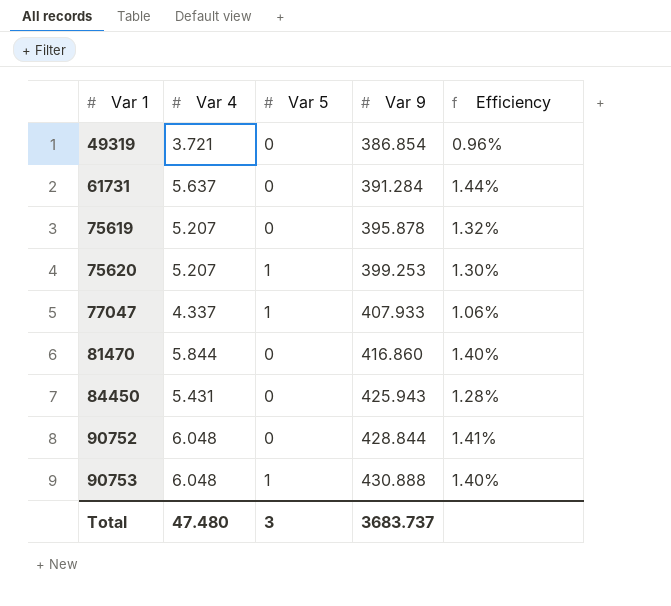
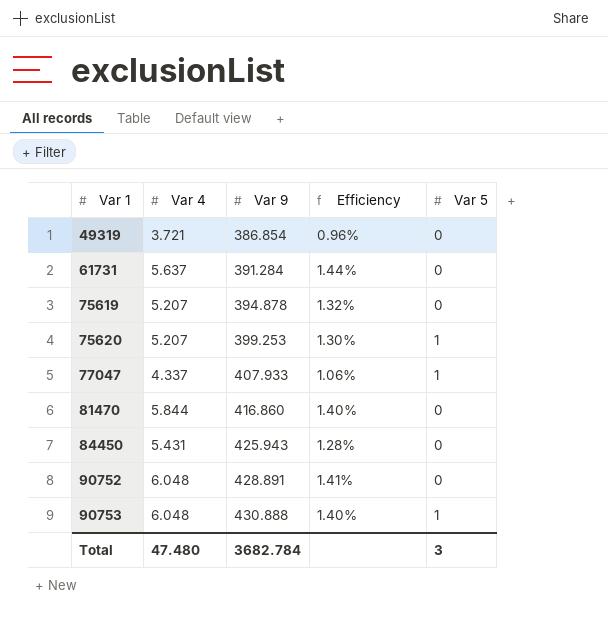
column Var 5 | position: 3 -> 5
75619 | Var 9: 395.878 -> 394.878
90752 | Var 9: 428.844 -> 428.891
Total | Var 9: 3683.737 -> 3682.784

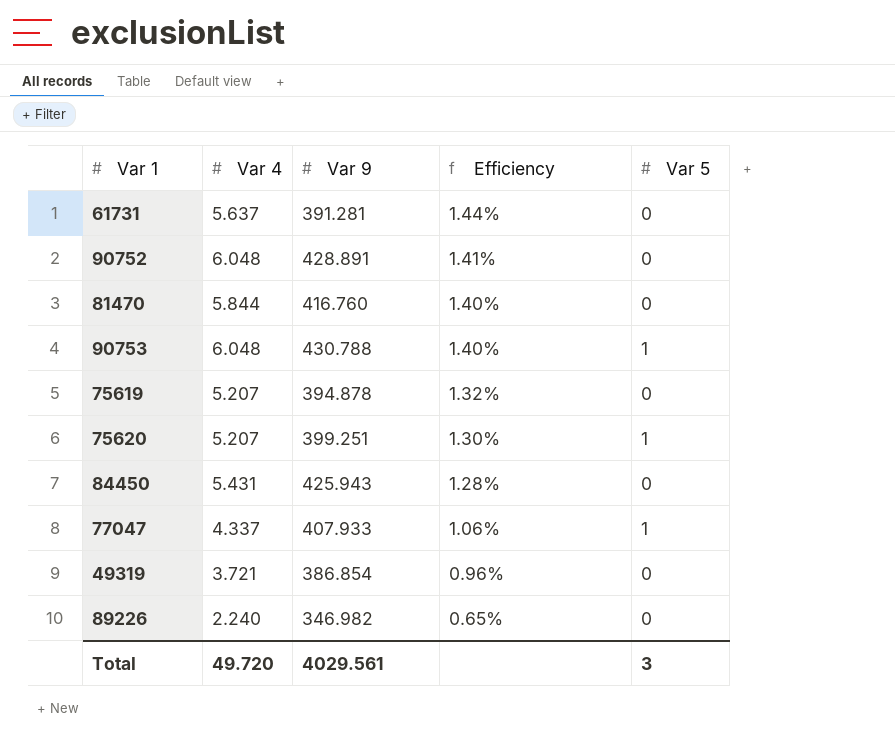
row order: Var 1 ascending -> Efficiency descending
61731 | Var 9: 391.284 -> 391.281
81470 | Var 9: 416.860 -> 416.760
90753 | Var 9: 430.888 -> 430.788
75620 | Var 9: 399.253 -> 399.251
row 89226: none -> 2.240 | 346.982 | 0.65% | 0
Total | Var 4: 47.480 -> 49.720
Total | Var 9: 3682.784 -> 4029.561

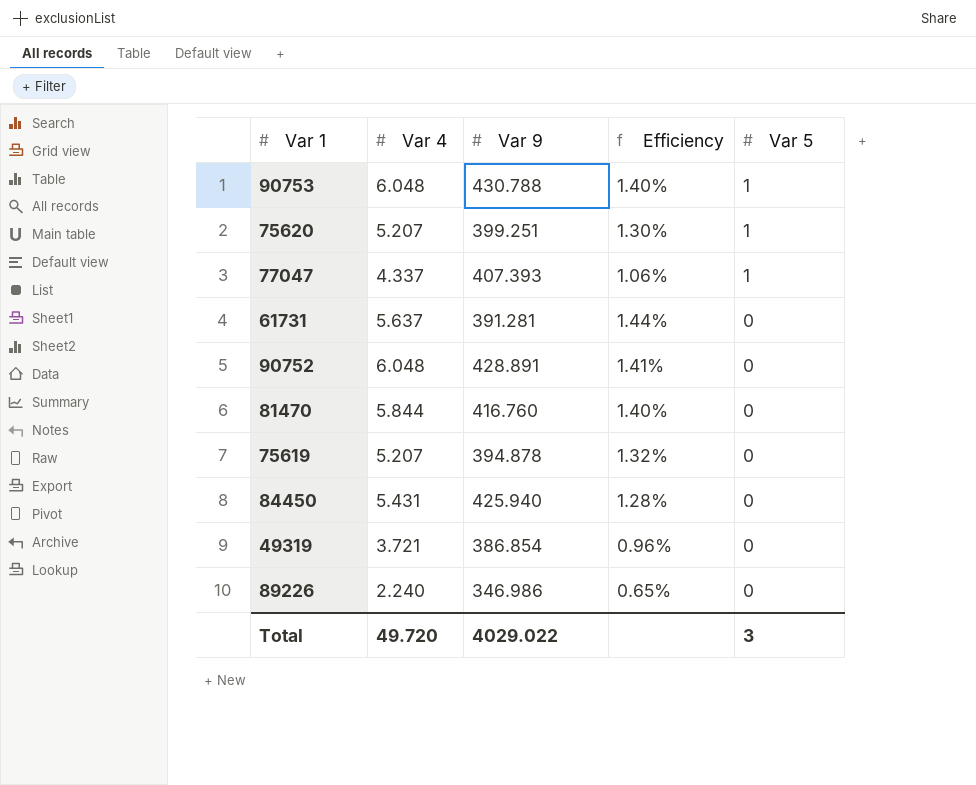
row order: Efficiency descending -> Var 5 descending
77047 | Var 9: 407.933 -> 407.393
84450 | Var 9: 425.943 -> 425.940
89226 | Var 9: 346.982 -> 346.986
Total | Var 9: 4029.561 -> 4029.022

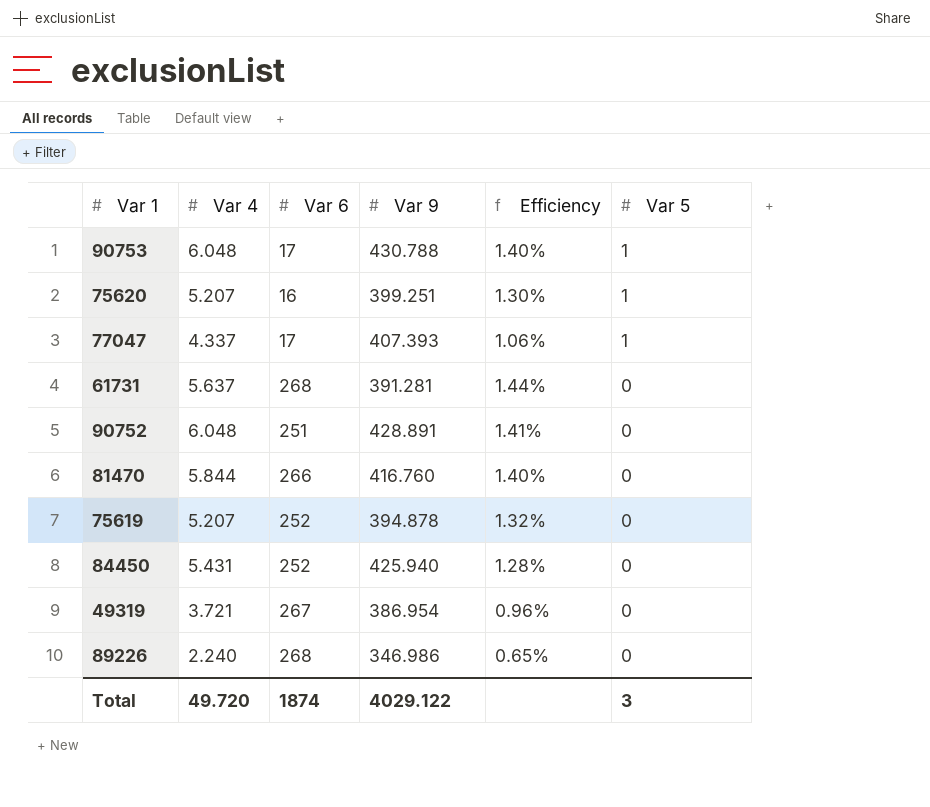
column Var 6 | position: none -> 3
49319 | Var 9: 386.854 -> 386.954
Total | Var 9: 4029.022 -> 4029.122

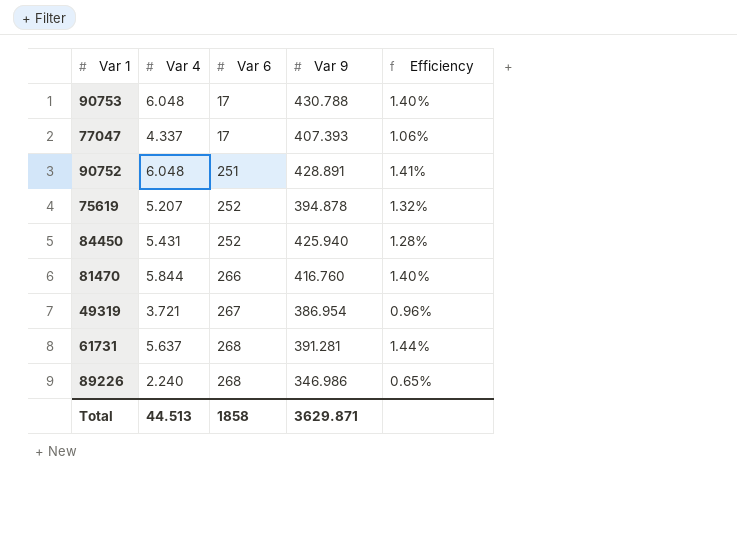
row order: Var 5 descending -> Var 6 ascending
column Var 5 | position: 6 -> none
row 75620: 5.207 | 16 | 399.251 | 1.30% | 1 -> none
Total | Var 4: 49.720 -> 44.513
Total | Var 6: 1874 -> 1858
Total | Var 9: 4029.122 -> 3629.871

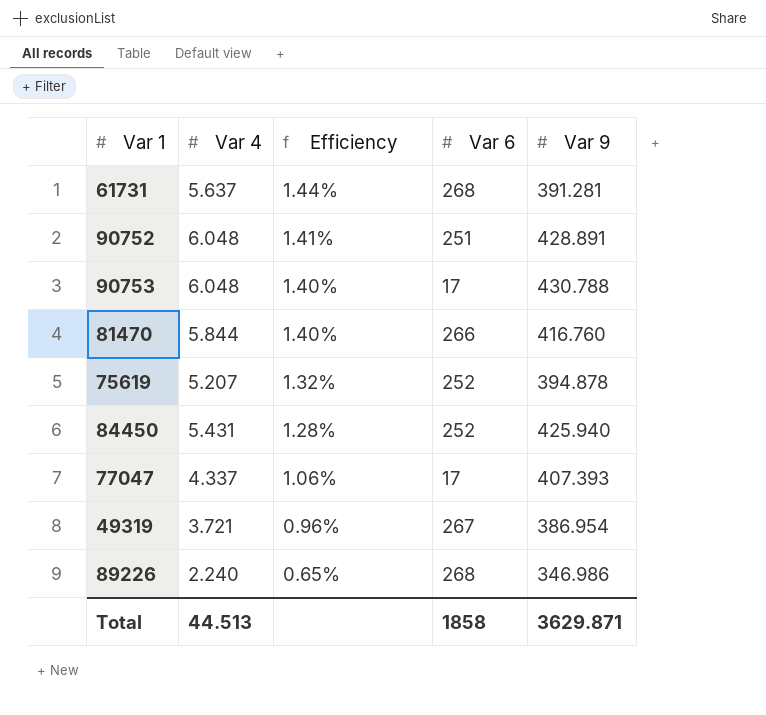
row order: Var 6 ascending -> Efficiency descending
column Efficiency | position: 5 -> 3

